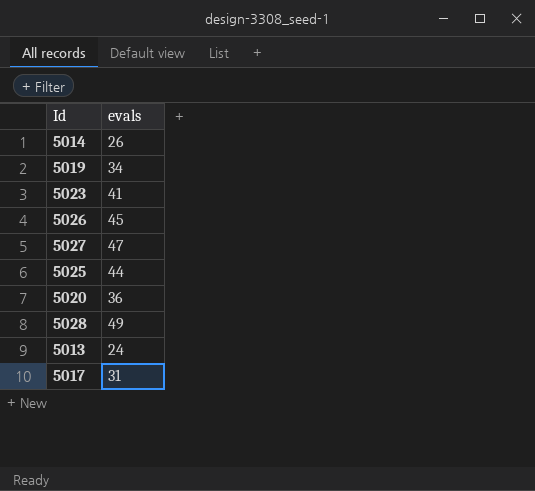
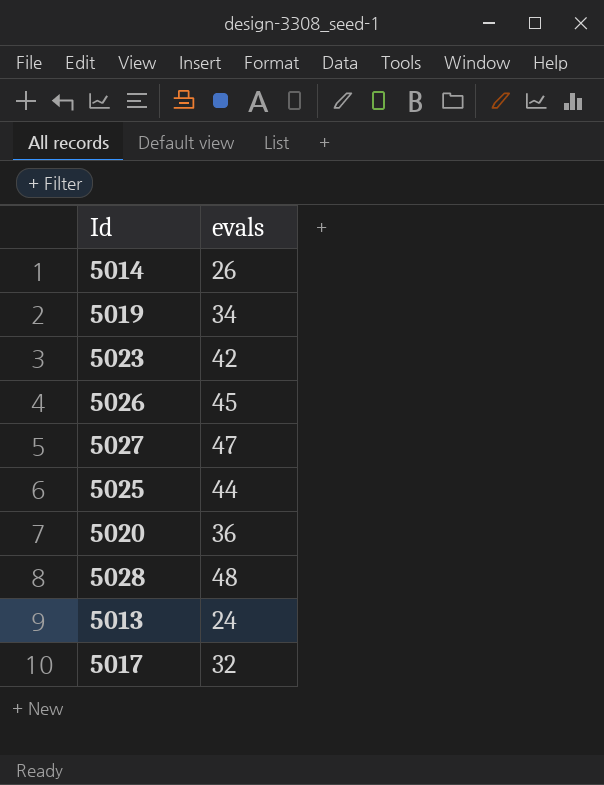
5023 | evals: 41 -> 42
5028 | evals: 49 -> 48
5017 | evals: 31 -> 32

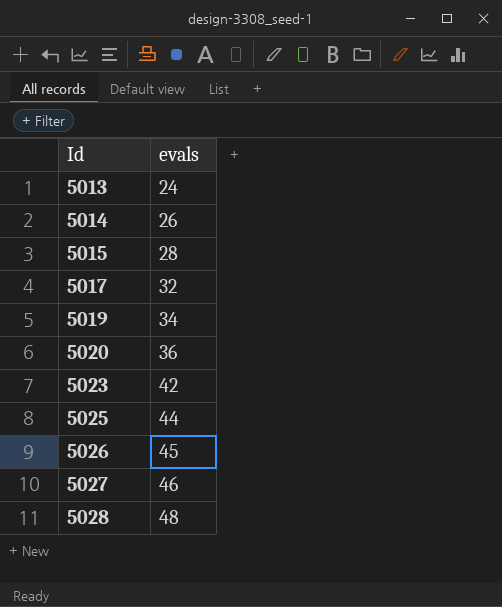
row order: none -> Id ascending
row 5015: none -> 28
5027 | evals: 47 -> 46

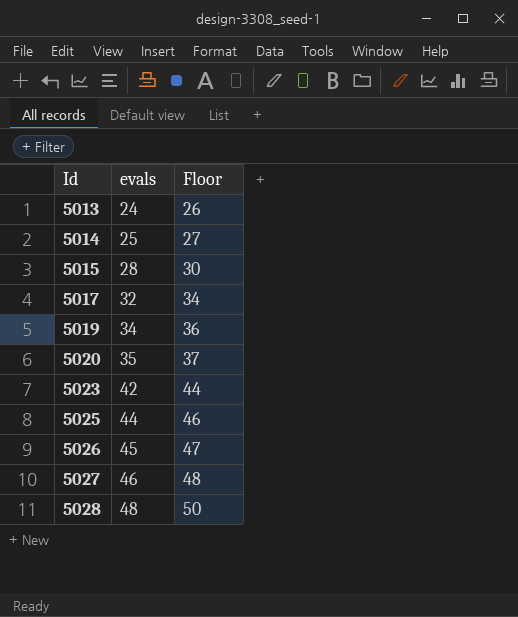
column Floor | formula: none -> [evals] + 2
5014 | evals: 26 -> 25
5020 | evals: 36 -> 35

